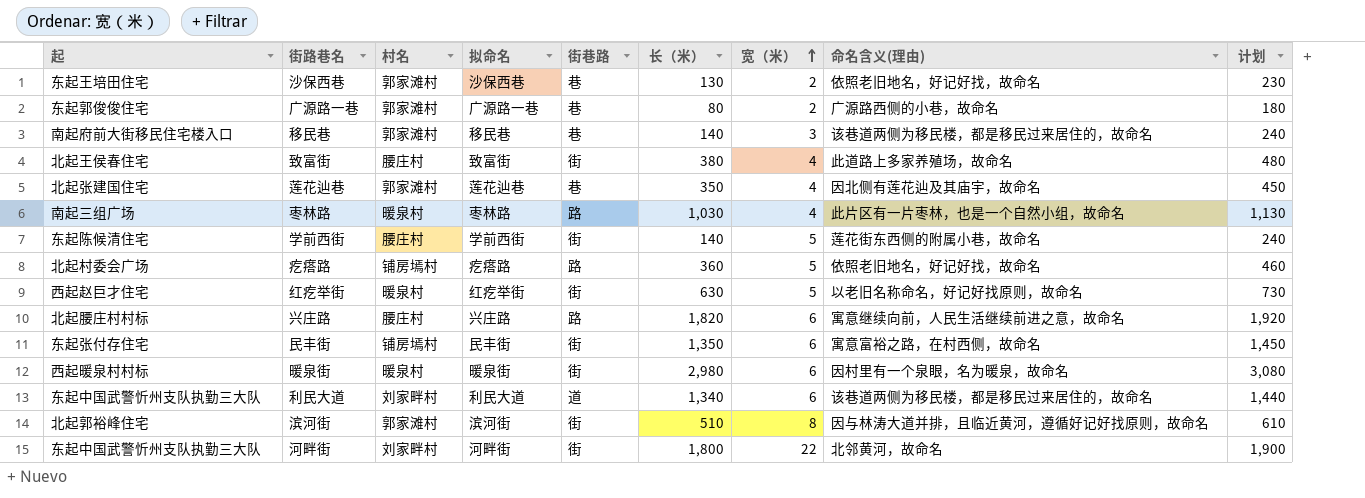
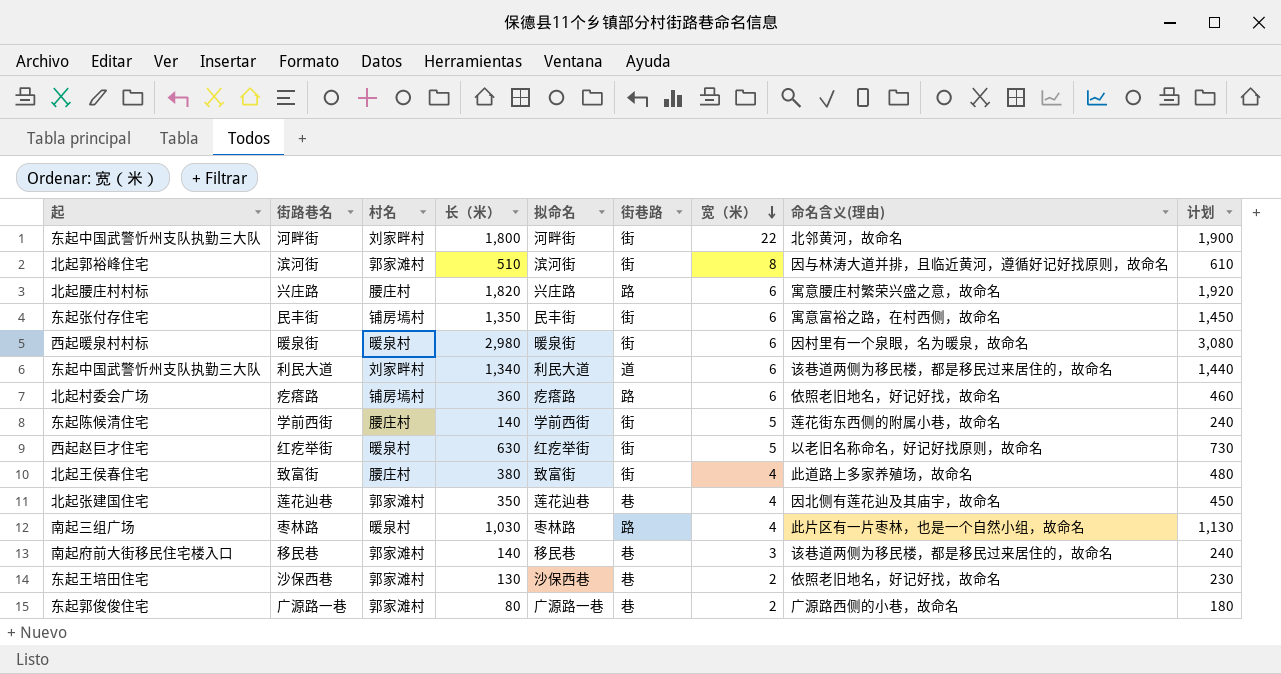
row order: 宽（米） ascending -> 宽（米） descending
column 长（米） | position: 6 -> 4
兴庄路 | 命名含义(理由): 寓意继续向前，人民生活继续前进之意，故命名 -> 寓意腰庄村繁荣兴盛之意，故命名
疙瘩路 | 宽（米）: 5 -> 6

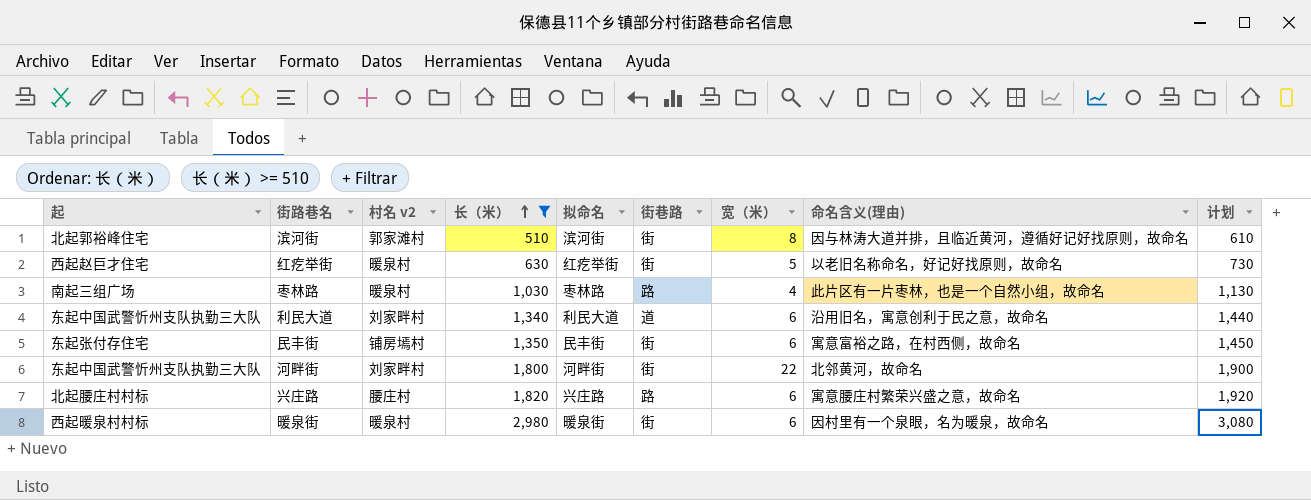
filter: none -> 长（米） >= 510
row order: 宽（米） descending -> 长（米） ascending
column name: 村名 -> 村名 v2
利民大道 | 命名含义(理由): 该巷道两侧为移民楼，都是移民过来居住的，故命名 -> 沿用旧名，寓意创利于民之意，故命名

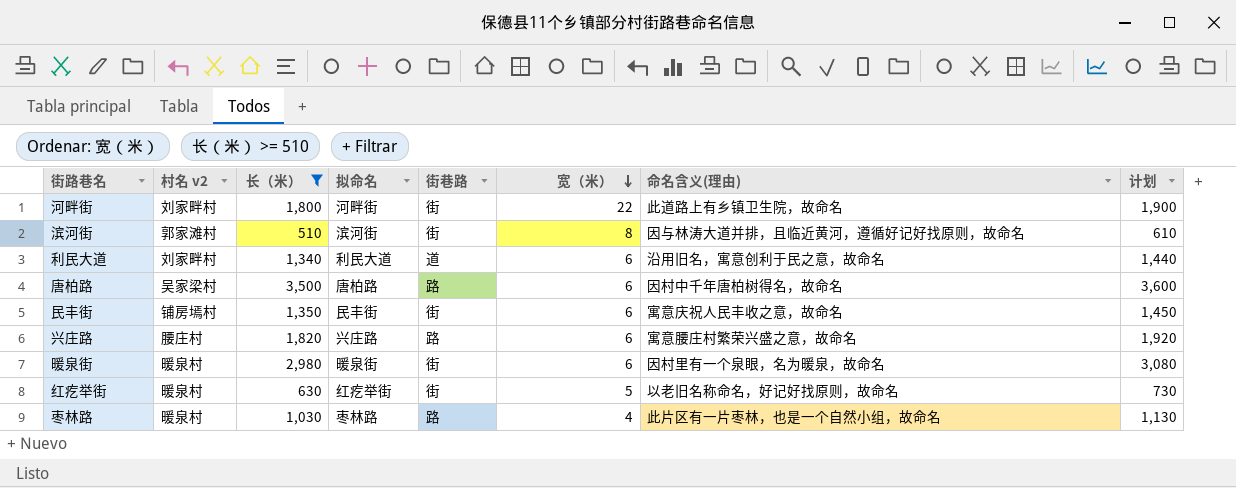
row order: 长（米） ascending -> 宽（米） descending
column 起 | position: 1 -> none
河畔街 | 命名含义(理由): 北邻黄河，故命名 -> 此道路上有乡镇卫生院，故命名
row 唐柏路: none -> 吴家梁村 | 3,500 | 唐柏路 | 路 | 6 | 因村中千年唐柏树得名，故命名 | 3,600
民丰街 | 命名含义(理由): 寓意富裕之路，在村西侧，故命名 -> 寓意庆祝人民丰收之意，故命名

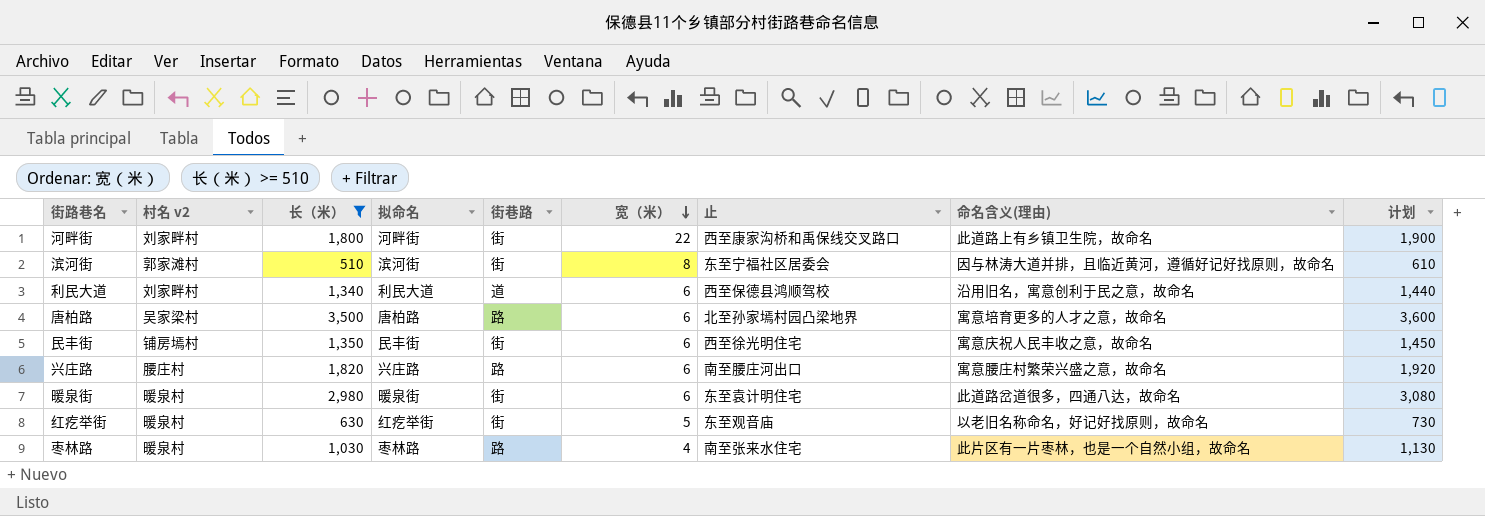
column 止 | position: none -> 7
唐柏路 | 命名含义(理由): 因村中千年唐柏树得名，故命名 -> 寓意培育更多的人才之意，故命名
暖泉街 | 命名含义(理由): 因村里有一个泉眼，名为暖泉，故命名 -> 此道路岔道很多，四通八达，故命名

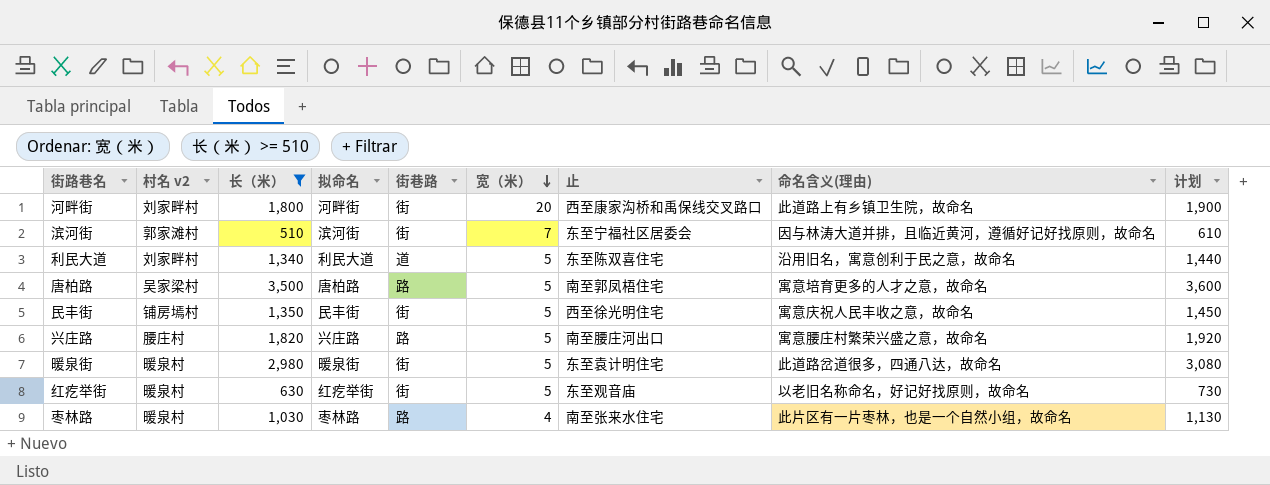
河畔街 | 宽（米）: 22 -> 20
滨河街 | 宽（米）: 8 -> 7
利民大道 | 宽（米）: 6 -> 5
利民大道 | 止: 西至保德县鸿顺驾校 -> 东至陈双喜住宅
唐柏路 | 宽（米）: 6 -> 5
唐柏路 | 止: 北至孙家墕村园凸梁地界 -> 南至郭凤梧住宅
民丰街 | 宽（米）: 6 -> 5
兴庄路 | 宽（米）: 6 -> 5
暖泉街 | 宽（米）: 6 -> 5

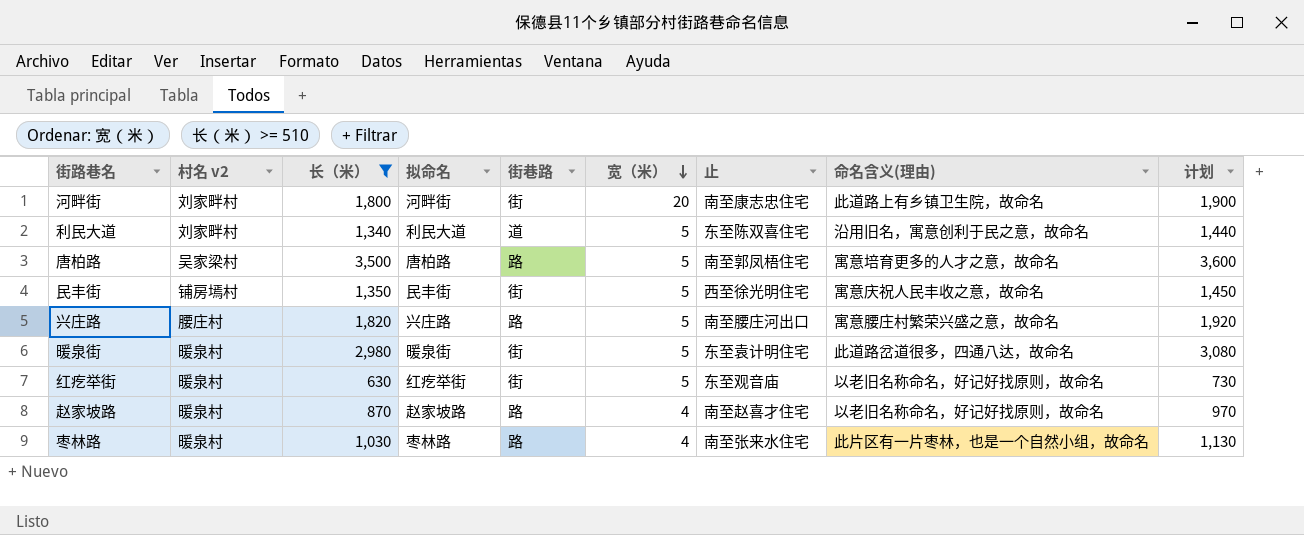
row 滨河街: 郭家滩村 | 510 | 滨河街 | 街 | 7 | 东至宁福社区居委会 | 因与林涛大道并排，且临近黄河，遵循好记好找原则，故命名 | 610 -> none
河畔街 | 止: 西至康家沟桥和禹保线交叉路口 -> 南至康志忠住宅
row 赵家坡路: none -> 暖泉村 | 870 | 赵家坡路 | 路 | 4 | 南至赵喜才住宅 | 以老旧名称命名，好记好找原则，故命名 | 970

